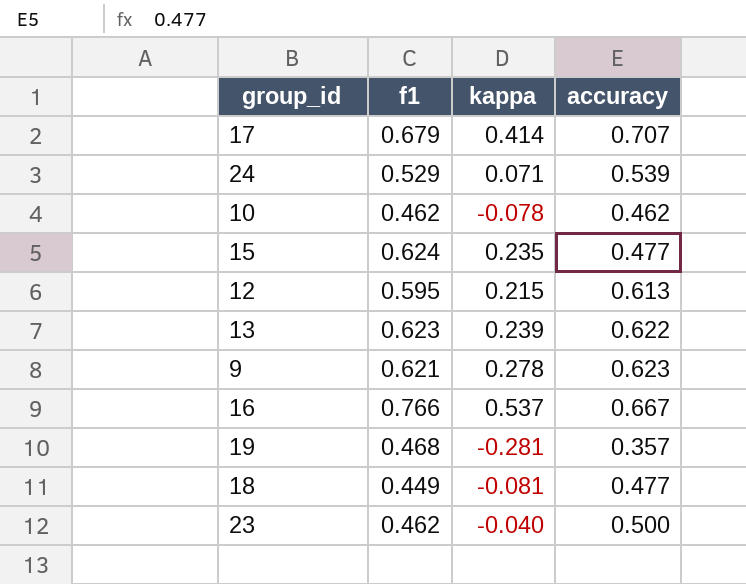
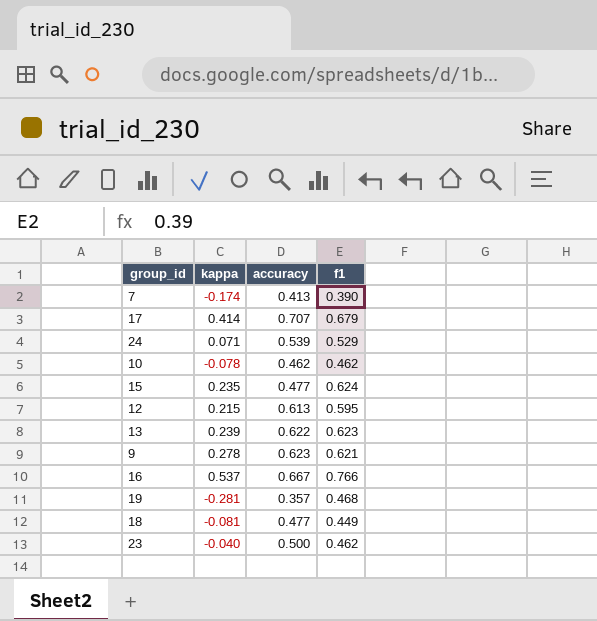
column f1 | position: 2 -> 4
row 7: none -> -0.174 | 0.413 | 0.390

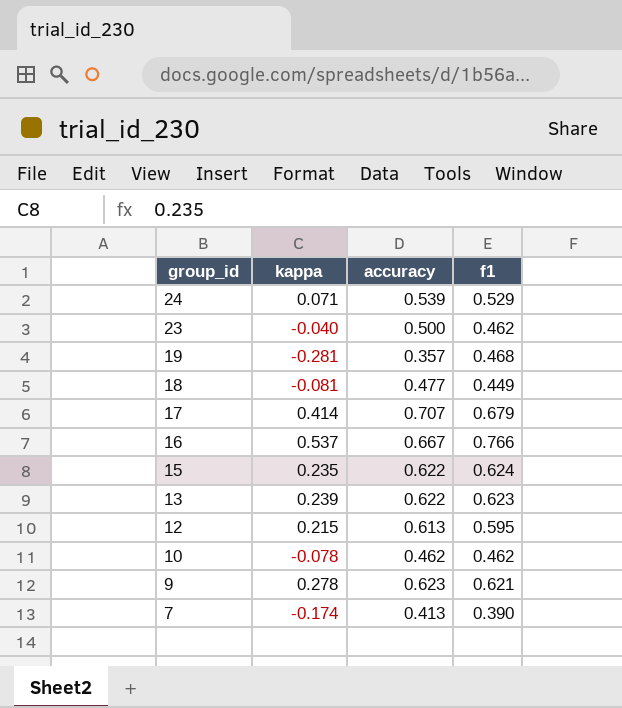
row order: none -> group_id descending
15 | accuracy: 0.477 -> 0.622

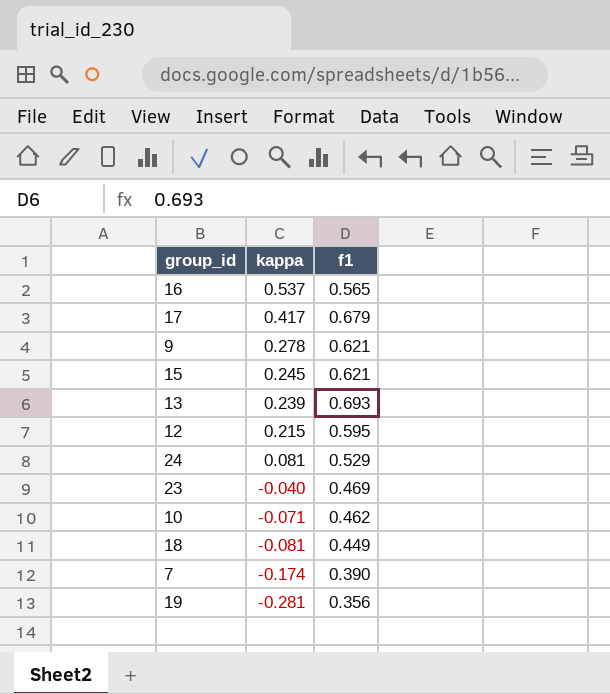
row order: group_id descending -> kappa descending
column accuracy | position: 3 -> none
16 | f1: 0.766 -> 0.565
17 | kappa: 0.414 -> 0.417
15 | kappa: 0.235 -> 0.245
15 | f1: 0.624 -> 0.621
13 | f1: 0.623 -> 0.693
24 | kappa: 0.071 -> 0.081
23 | f1: 0.462 -> 0.469
10 | kappa: -0.078 -> -0.071
19 | f1: 0.468 -> 0.356

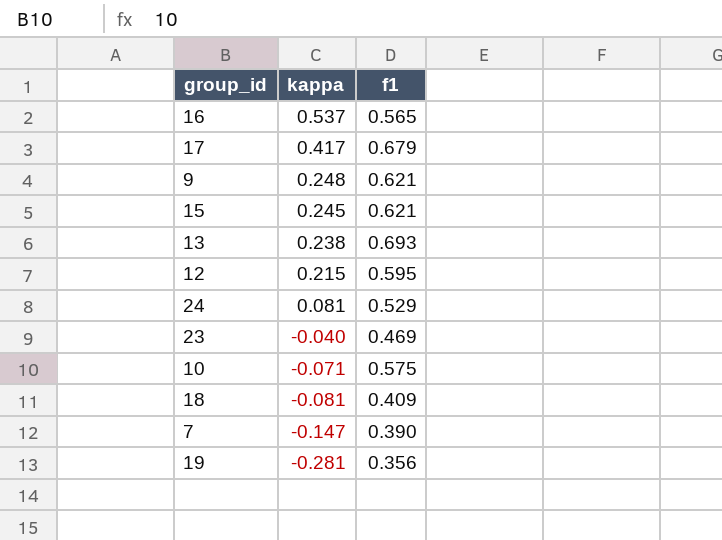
9 | kappa: 0.278 -> 0.248
13 | kappa: 0.239 -> 0.238
10 | f1: 0.462 -> 0.575
18 | f1: 0.449 -> 0.409
7 | kappa: -0.174 -> -0.147

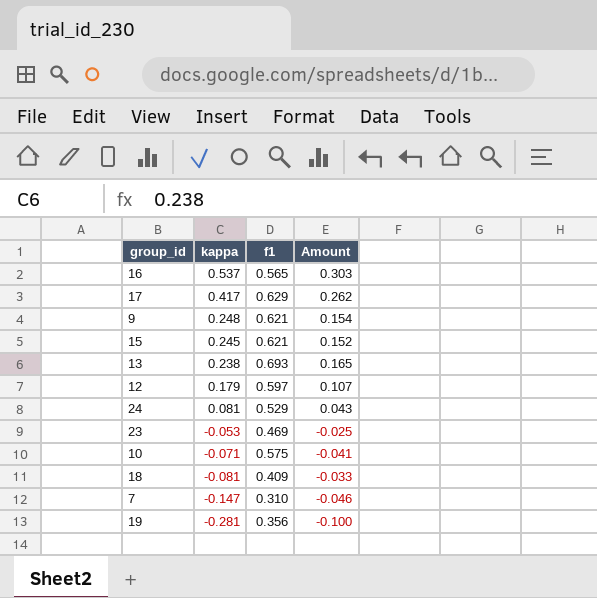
column Amount | formula: none -> [kappa] * [f1]
17 | f1: 0.679 -> 0.629
12 | kappa: 0.215 -> 0.179
12 | f1: 0.595 -> 0.597
23 | kappa: -0.040 -> -0.053
7 | f1: 0.390 -> 0.310

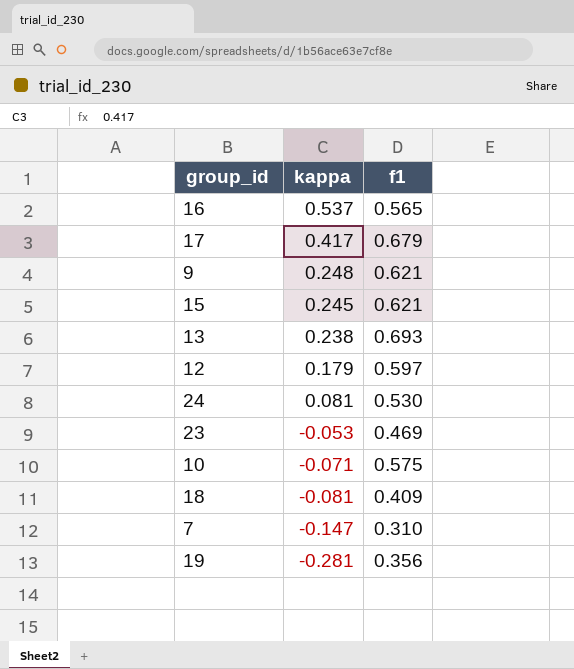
column Amount | formula: [kappa] * [f1] -> none
17 | f1: 0.629 -> 0.679
24 | f1: 0.529 -> 0.530

